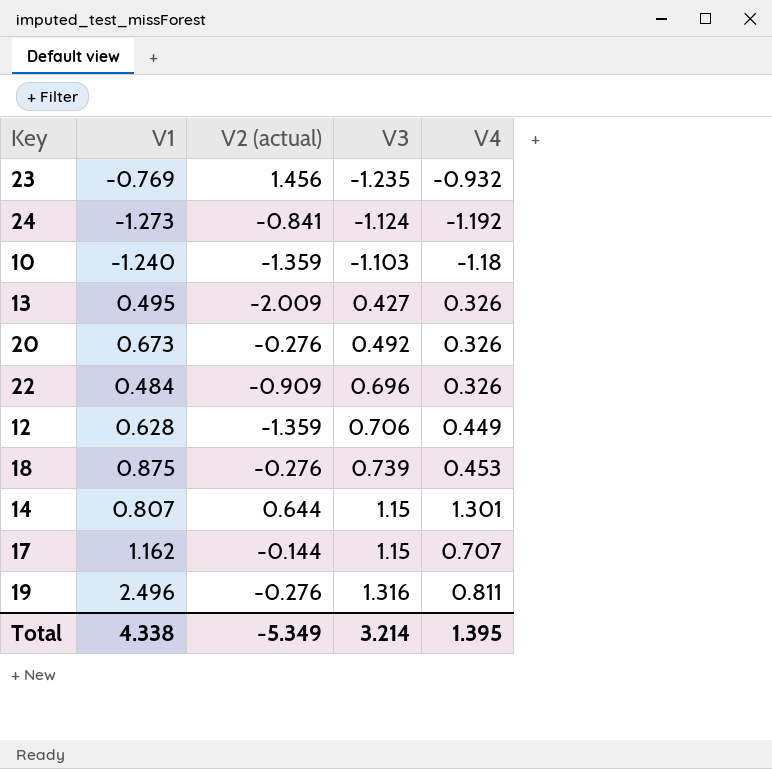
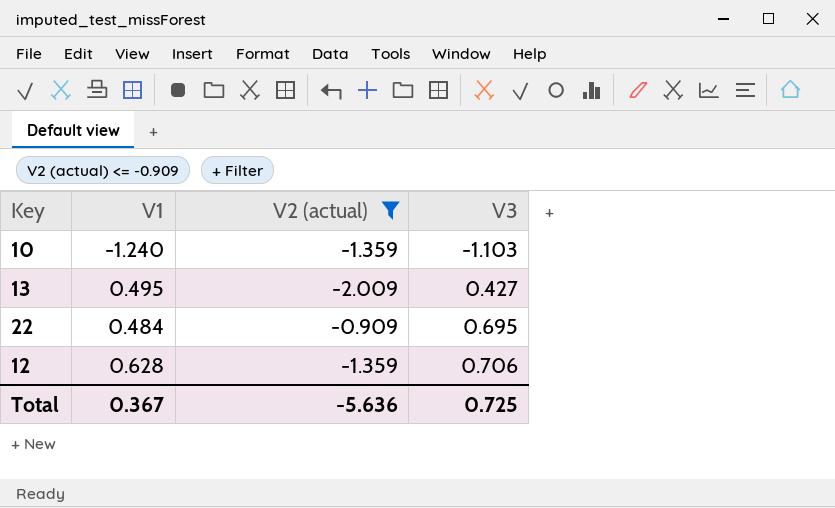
filter: none -> V2 (actual) <= -0.909
column V4 | position: 5 -> none
22 | V3: 0.696 -> 0.695
Total | V1: 4.338 -> 0.367
Total | V2 (actual): -5.349 -> -5.636
Total | V3: 3.214 -> 0.725

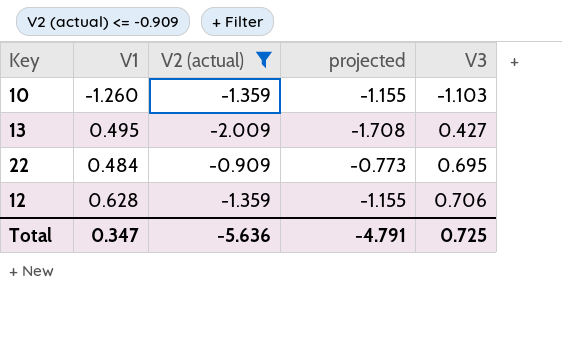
column projected | formula: none -> [V2 (actual)] * 0.85
10 | V1: -1.240 -> -1.260
Total | V1: 0.367 -> 0.347

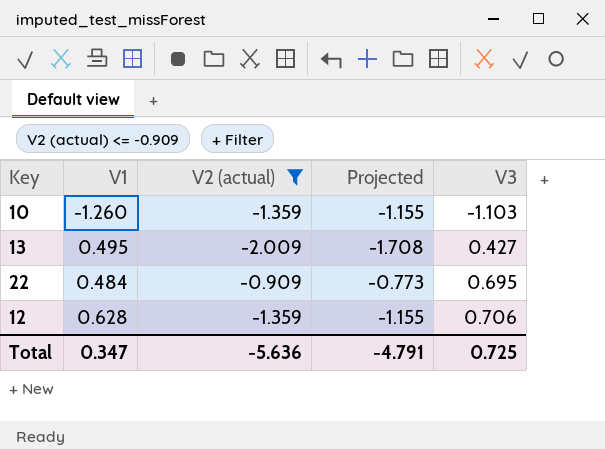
column name: projected -> Projected

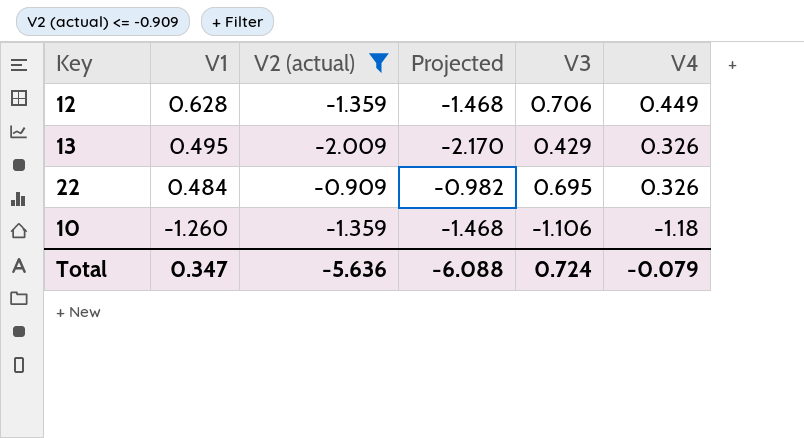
row order: V3 ascending -> V1 descending
column Projected | formula: [V2 (actual)] * 0.85 -> [V2 (actual)] * 1.08
column V4 | position: none -> 6
13 | V3: 0.427 -> 0.429
10 | V3: -1.103 -> -1.106
Total | Projected: -4.791 -> -6.088
Total | V3: 0.725 -> 0.724

